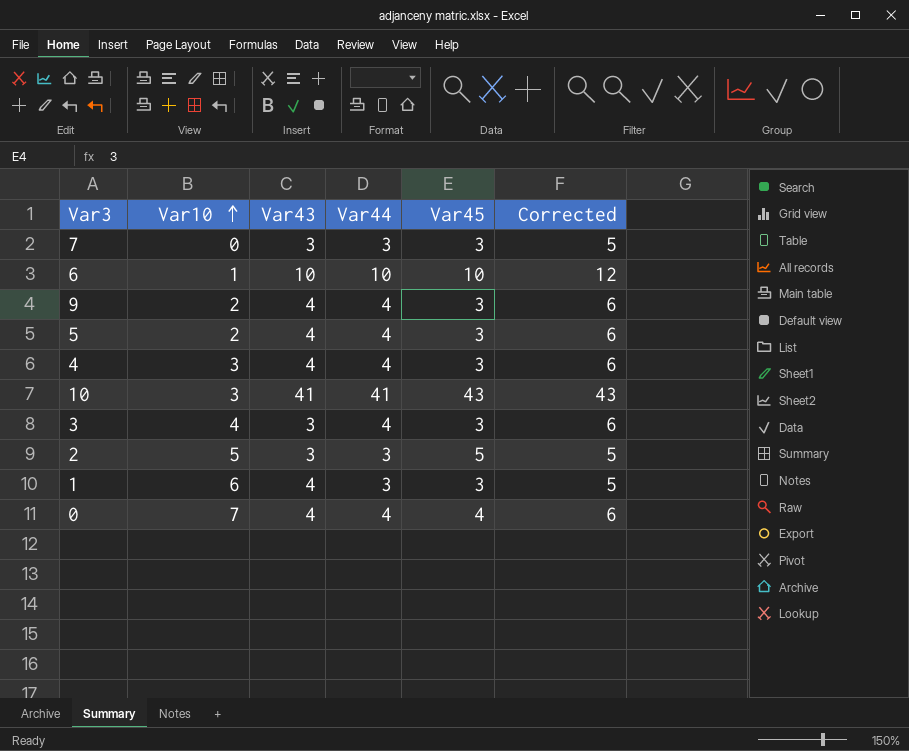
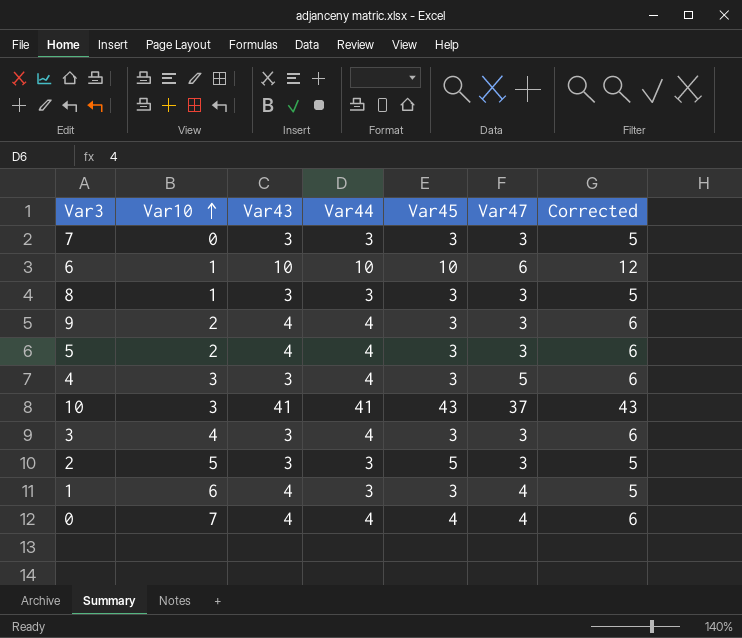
column Var47 | position: none -> 6
row 8: none -> 1 | 3 | 3 | 3 | 3 | 5
4 | Var43: 4 -> 3

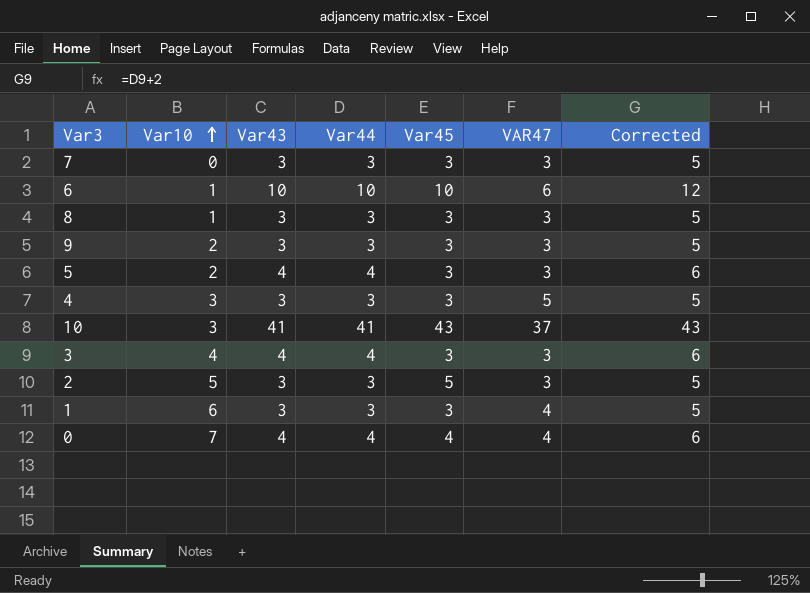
column name: Var47 -> VAR47
9 | Var43: 4 -> 3
9 | Var44: 4 -> 3
9 | Corrected: 6 -> 5
4 | Var44: 4 -> 3
4 | Corrected: 6 -> 5
3 | Var43: 3 -> 4
1 | Var43: 4 -> 3

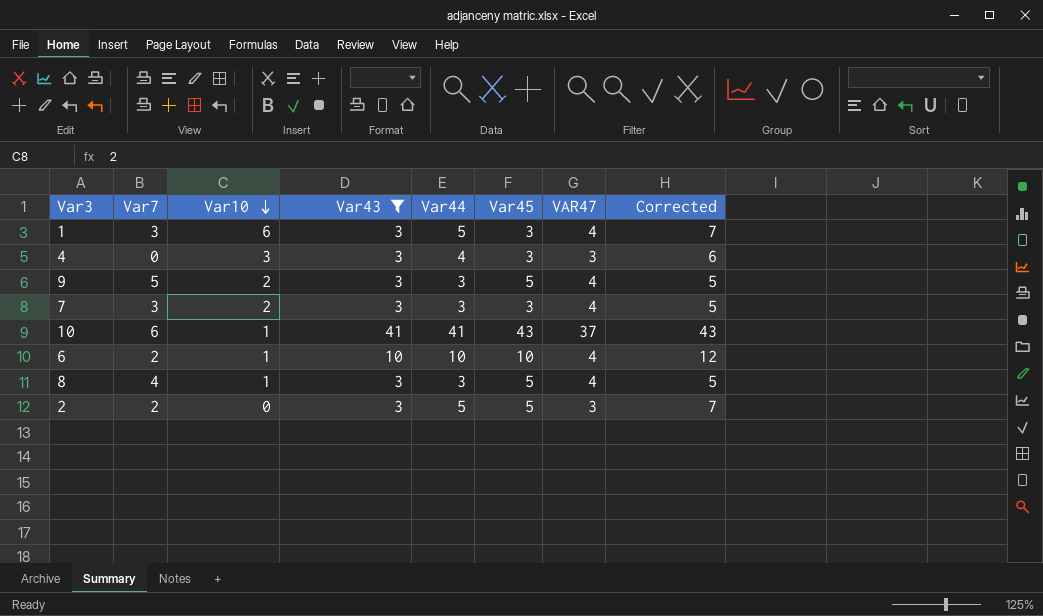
filter: none -> Var43 != 4
row order: Var10 ascending -> Var10 descending
column Var7 | position: none -> 2
1 | Var44: 3 -> 5
1 | Corrected: 5 -> 7
4 | Var44: 3 -> 4
4 | VAR47: 5 -> 3
4 | Corrected: 5 -> 6
9 | Var45: 3 -> 5
9 | VAR47: 3 -> 4
7 | Var10: 0 -> 2
7 | VAR47: 3 -> 4
10 | Var10: 3 -> 1
6 | VAR47: 6 -> 4
8 | Var45: 3 -> 5
8 | VAR47: 3 -> 4
2 | Var10: 5 -> 0
2 | Var44: 3 -> 5
2 | Corrected: 5 -> 7

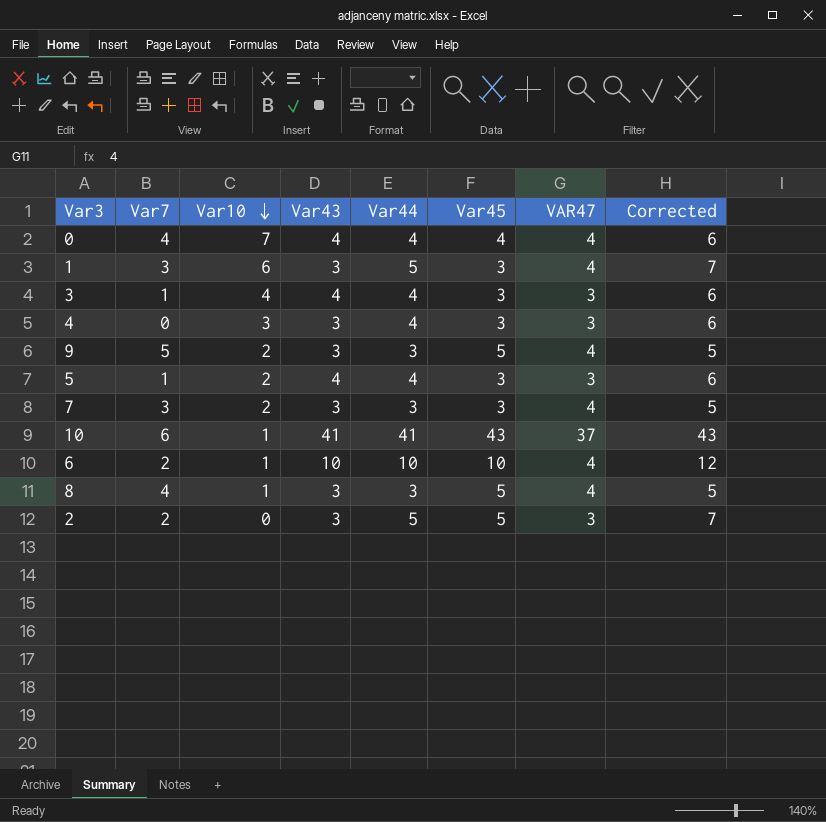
filter: Var43 != 4 -> none

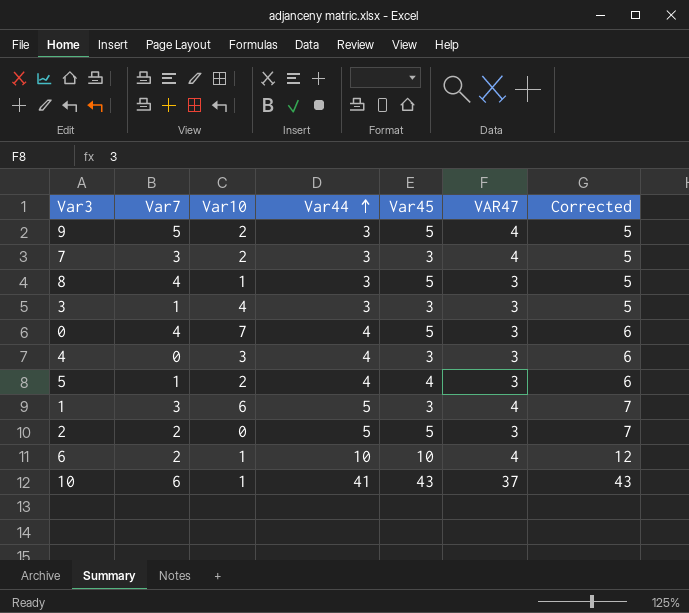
row order: Var10 descending -> Var44 ascending
column Var43 | position: 4 -> none
8 | VAR47: 4 -> 3
3 | Var44: 4 -> 3
3 | Corrected: 6 -> 5
0 | Var45: 4 -> 5
0 | VAR47: 4 -> 3
5 | Var45: 3 -> 4

